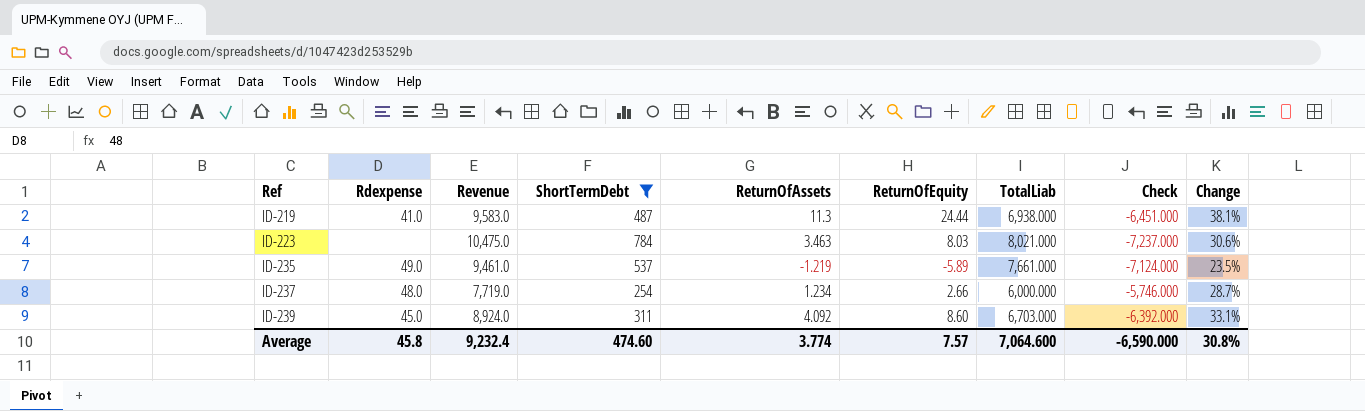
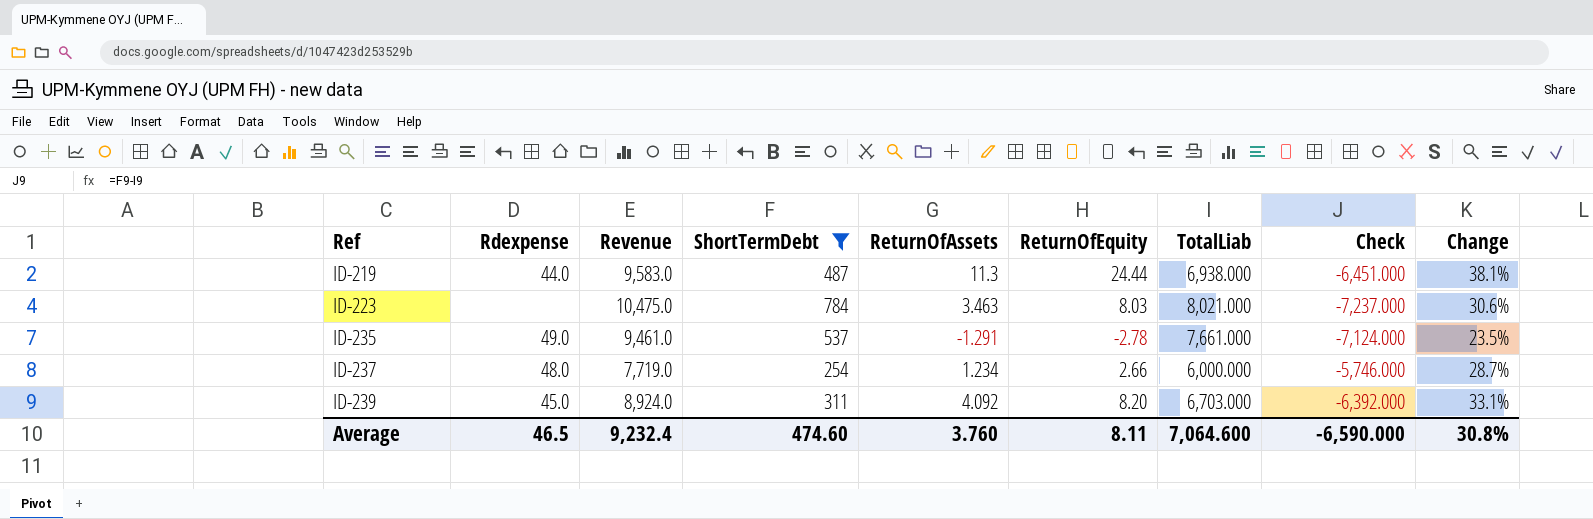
ID-219 | Rdexpense: 41.0 -> 44.0
ID-235 | ReturnOfAssets: -1.219 -> -1.291
ID-235 | ReturnOfEquity: -5.89 -> -2.78
ID-239 | ReturnOfEquity: 8.60 -> 8.20
Average | Rdexpense: 45.8 -> 46.5
Average | ReturnOfAssets: 3.774 -> 3.760
Average | ReturnOfEquity: 7.57 -> 8.11

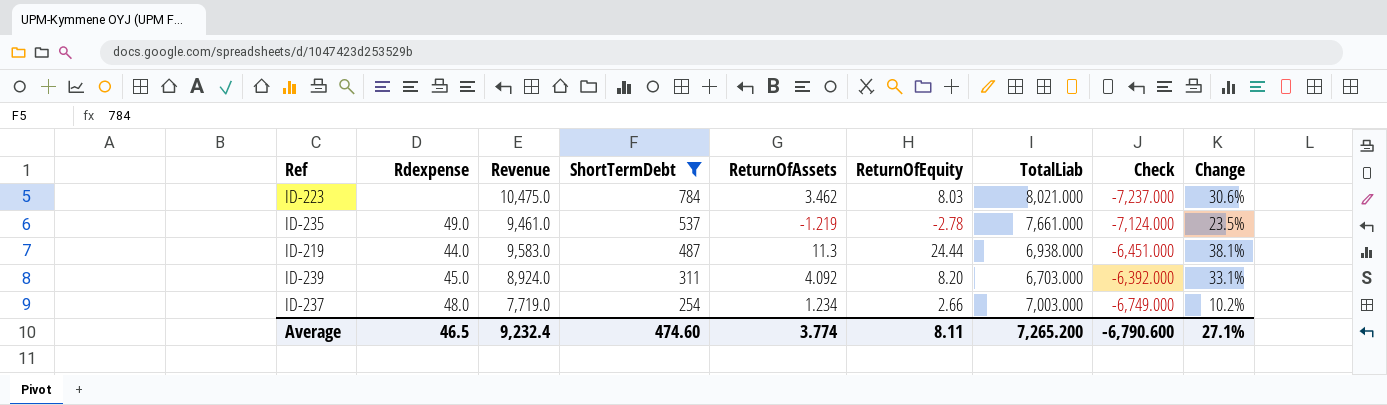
row order: Ref ascending -> ShortTermDebt descending
ID-223 | ReturnOfAssets: 3.463 -> 3.462
ID-235 | ReturnOfAssets: -1.291 -> -1.219
ID-237 | TotalLiab: 6,000.000 -> 7,003.000
ID-237 | Check: -5,746.000 -> -6,749.000
ID-237 | Change: 28.7% -> 10.2%
Average | ReturnOfAssets: 3.760 -> 3.774
Average | TotalLiab: 7,064.600 -> 7,265.200
Average | Check: -6,590.000 -> -6,790.600
Average | Change: 30.8% -> 27.1%

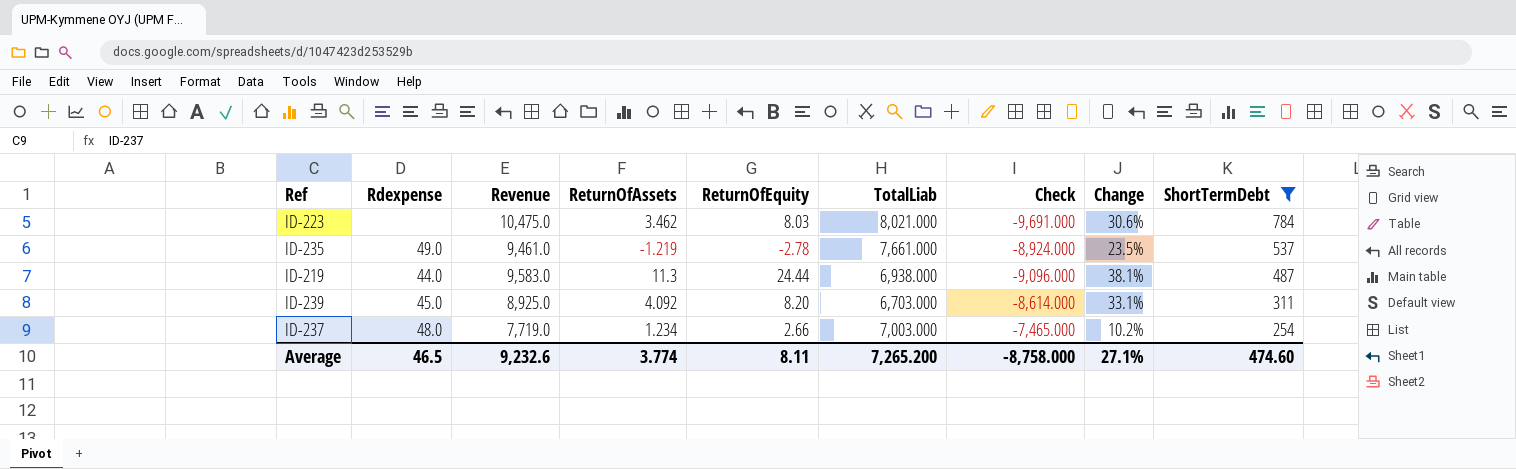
column Check | formula: [ShortTermDebt] - [TotalLiab] -> [ShortTermDebt] - [Revenue]
column ShortTermDebt | position: 4 -> 9
ID-239 | Revenue: 8,924.0 -> 8,925.0
Average | Revenue: 9,232.4 -> 9,232.6
Average | Check: -6,790.600 -> -8,758.000

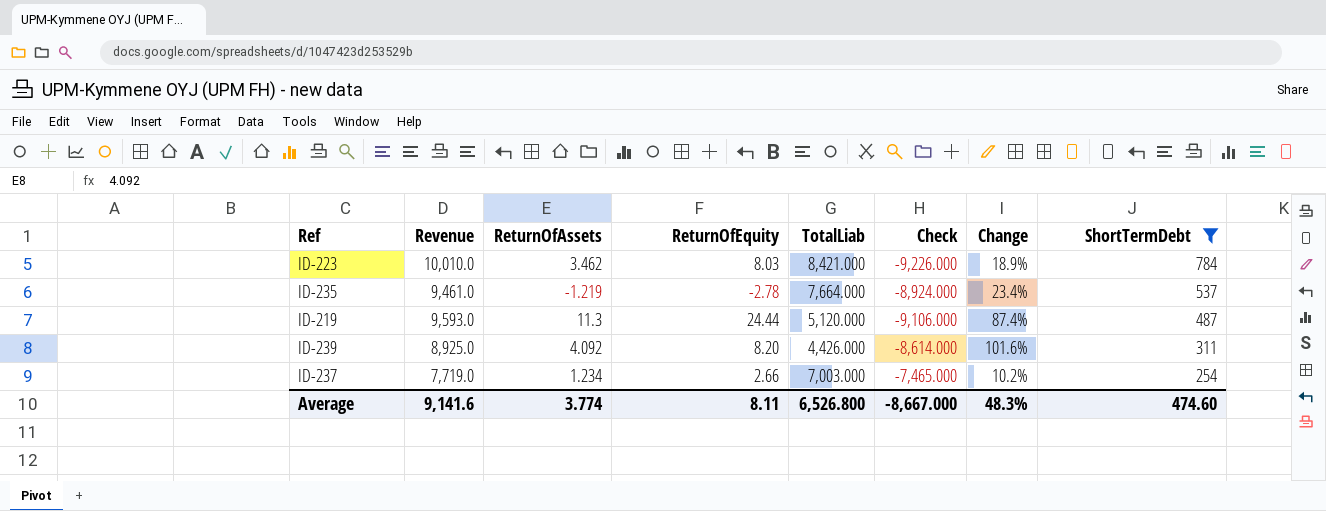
column Rdexpense | position: 2 -> none
ID-223 | Revenue: 10,475.0 -> 10,010.0
ID-223 | TotalLiab: 8,021.000 -> 8,421.000
ID-223 | Check: -9,691.000 -> -9,226.000
ID-223 | Change: 30.6% -> 18.9%
ID-235 | TotalLiab: 7,661.000 -> 7,664.000
ID-235 | Change: 23.5% -> 23.4%
ID-219 | Revenue: 9,583.0 -> 9,593.0
ID-219 | TotalLiab: 6,938.000 -> 5,120.000
ID-219 | Check: -9,096.000 -> -9,106.000
ID-219 | Change: 38.1% -> 87.4%
ID-239 | TotalLiab: 6,703.000 -> 4,426.000
ID-239 | Change: 33.1% -> 101.6%
Average | Revenue: 9,232.6 -> 9,141.6
Average | TotalLiab: 7,265.200 -> 6,526.800
Average | Check: -8,758.000 -> -8,667.000
Average | Change: 27.1% -> 48.3%

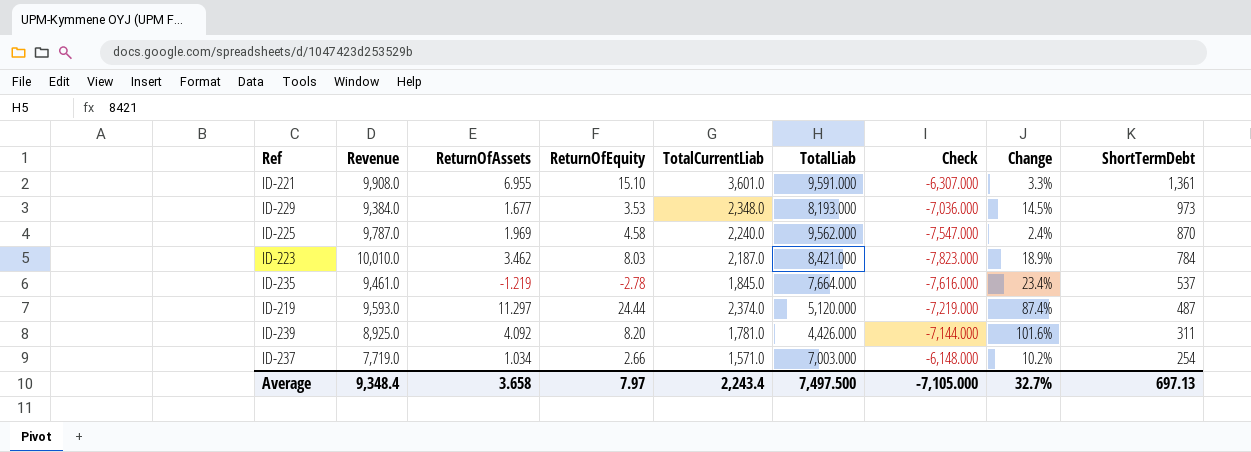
filter: ShortTermDebt <= 784 -> none
column TotalCurrentLiab | position: none -> 5
column Check | formula: [ShortTermDebt] - [Revenue] -> [TotalCurrentLiab] - [Revenue]
ID-219 | ReturnOfAssets: 11.3 -> 11.297
ID-237 | ReturnOfAssets: 1.234 -> 1.034
Average | Revenue: 9,141.6 -> 9,348.4
Average | ReturnOfAssets: 3.774 -> 3.658
Average | ReturnOfEquity: 8.11 -> 7.97
Average | TotalLiab: 6,526.800 -> 7,497.500
Average | Check: -8,667.000 -> -7,105.000
Average | Change: 48.3% -> 32.7%
Average | ShortTermDebt: 474.60 -> 697.13

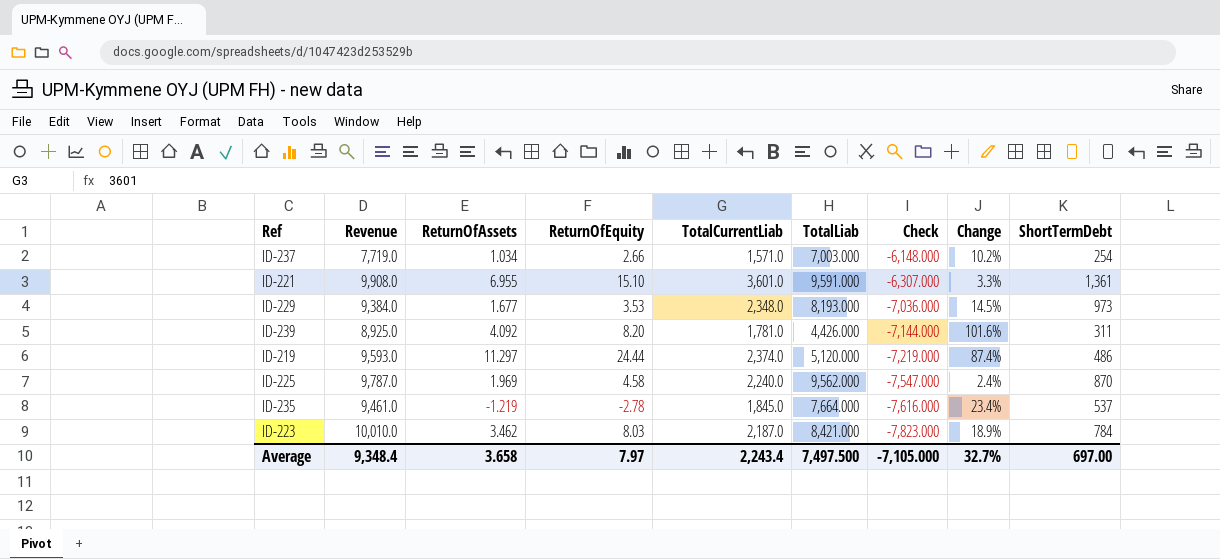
row order: ShortTermDebt descending -> Check descending
ID-219 | ShortTermDebt: 487 -> 486
Average | ShortTermDebt: 697.13 -> 697.00

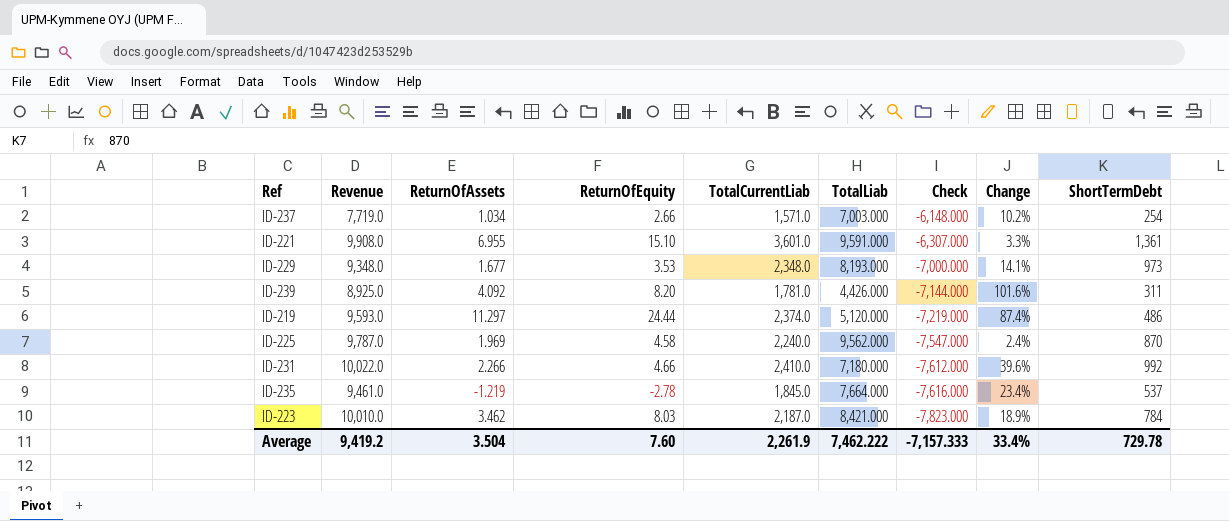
ID-229 | Revenue: 9,384.0 -> 9,348.0
ID-229 | Check: -7,036.000 -> -7,000.000
ID-229 | Change: 14.5% -> 14.1%
row ID-231: none -> 10,022.0 | 2.266 | 4.66 | 2,410.0 | 7,180.000 | -7,612.000 | 39.6% | 992
Average | Revenue: 9,348.4 -> 9,419.2
Average | ReturnOfAssets: 3.658 -> 3.504
Average | ReturnOfEquity: 7.97 -> 7.60
Average | TotalCurrentLiab: 2,243.4 -> 2,261.9
Average | TotalLiab: 7,497.500 -> 7,462.222
Average | Check: -7,105.000 -> -7,157.333
Average | Change: 32.7% -> 33.4%
Average | ShortTermDebt: 697.00 -> 729.78

